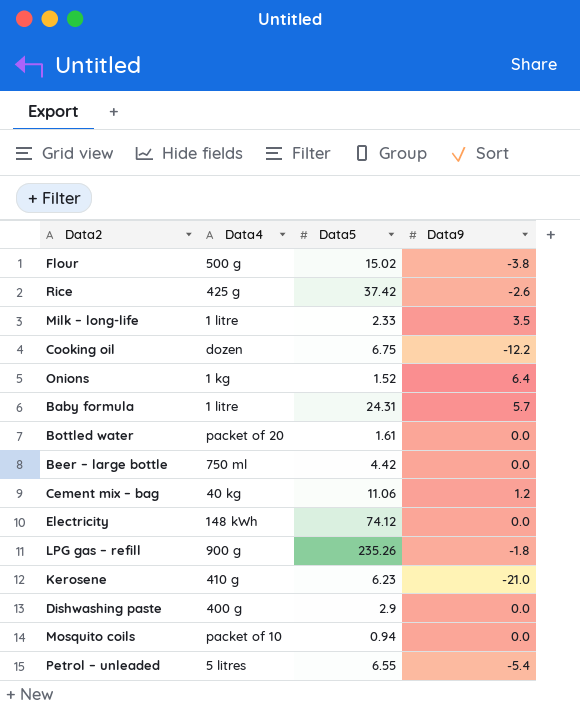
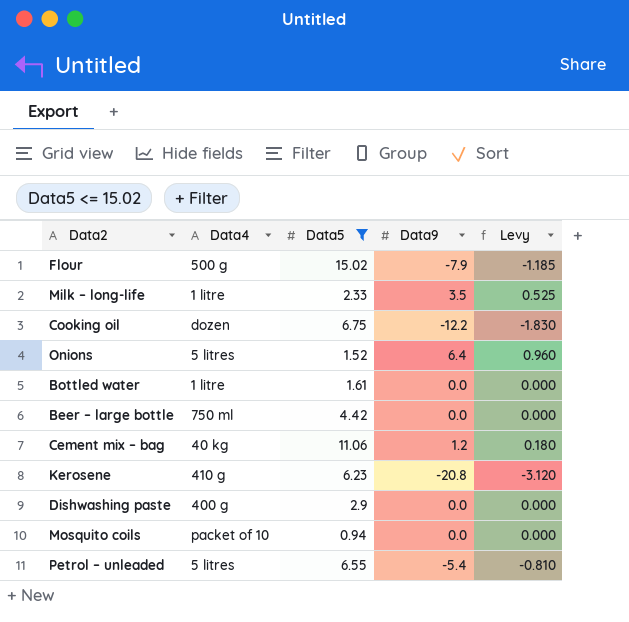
filter: none -> Data5 <= 15.02
column Levy | formula: none -> [Data9] * 0.15
Flour | Data9: -3.8 -> -7.9
Onions | Data4: 1 kg -> 5 litres
Bottled water | Data4: packet of 20 -> 1 litre
Kerosene | Data9: -21.0 -> -20.8

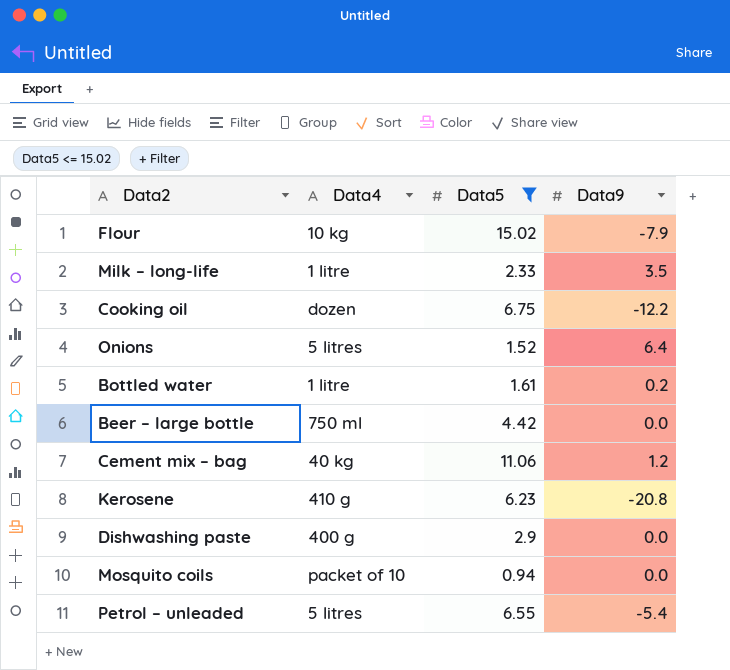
column Levy | formula: [Data9] * 0.15 -> none
Flour | Data4: 500 g -> 10 kg
Bottled water | Data9: 0.0 -> 0.2

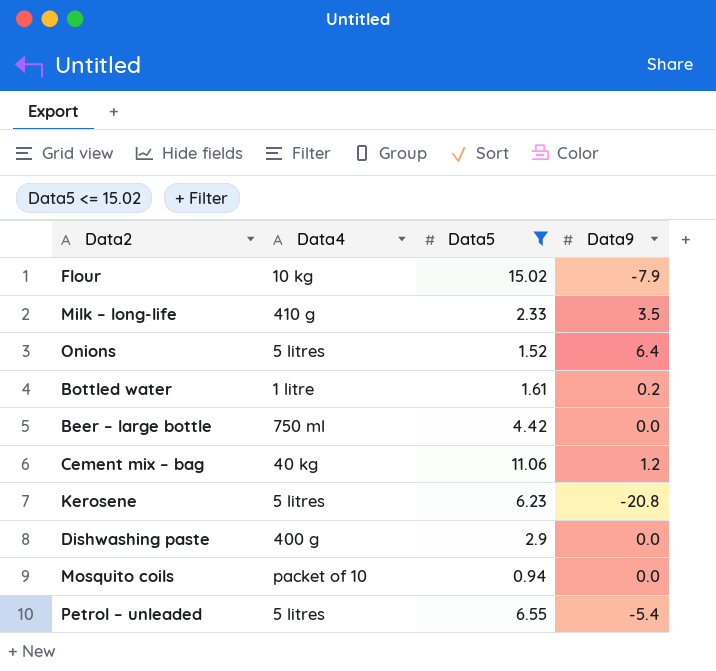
row Cooking oil: dozen | 6.75 | -12.2 -> none
Milk – long-life | Data4: 1 litre -> 410 g
Kerosene | Data4: 410 g -> 5 litres

